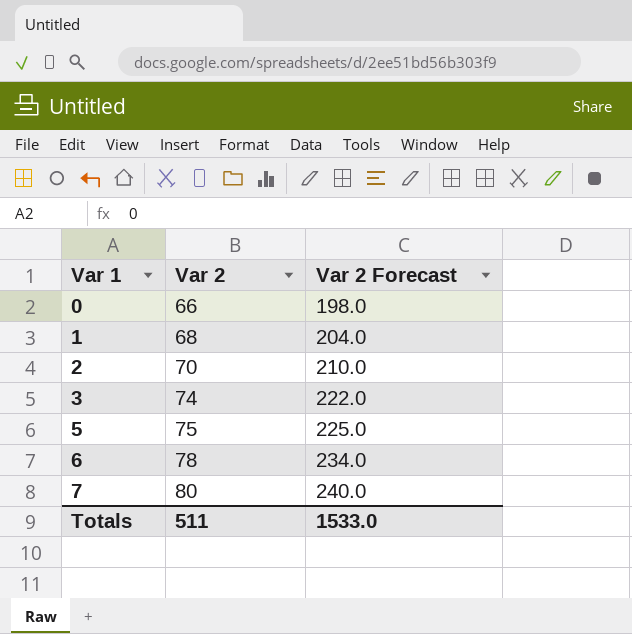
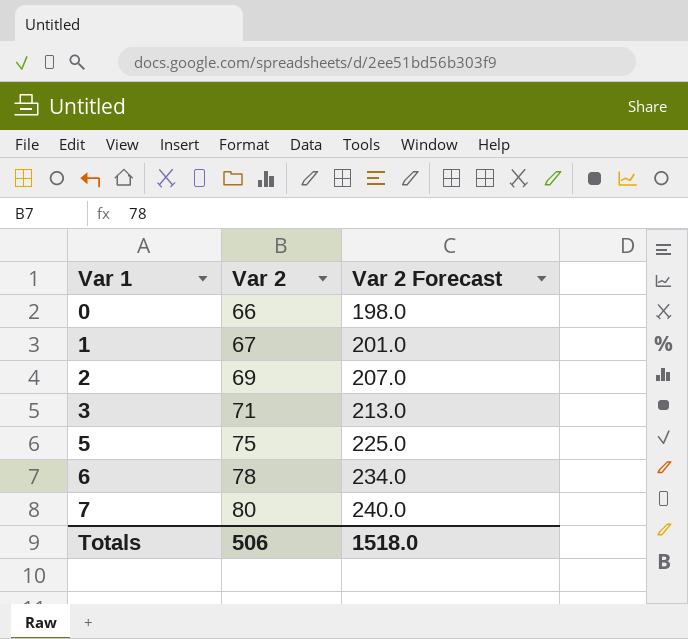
1 | Var 2: 68 -> 67
1 | Var 2 Forecast: 204.0 -> 201.0
2 | Var 2: 70 -> 69
2 | Var 2 Forecast: 210.0 -> 207.0
3 | Var 2: 74 -> 71
3 | Var 2 Forecast: 222.0 -> 213.0
Totals | Var 2: 511 -> 506
Totals | Var 2 Forecast: 1533.0 -> 1518.0

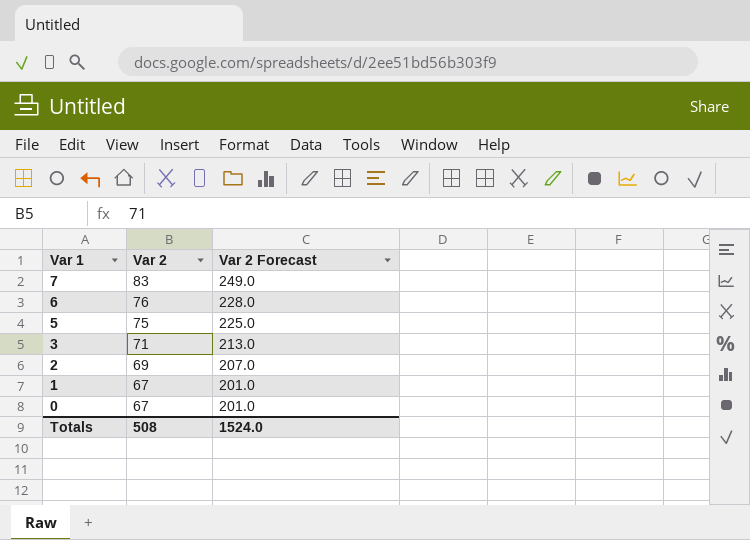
row order: Var 1 ascending -> Var 1 descending
7 | Var 2: 80 -> 83
7 | Var 2 Forecast: 240.0 -> 249.0
6 | Var 2: 78 -> 76
6 | Var 2 Forecast: 234.0 -> 228.0
0 | Var 2: 66 -> 67
0 | Var 2 Forecast: 198.0 -> 201.0
Totals | Var 2: 506 -> 508
Totals | Var 2 Forecast: 1518.0 -> 1524.0

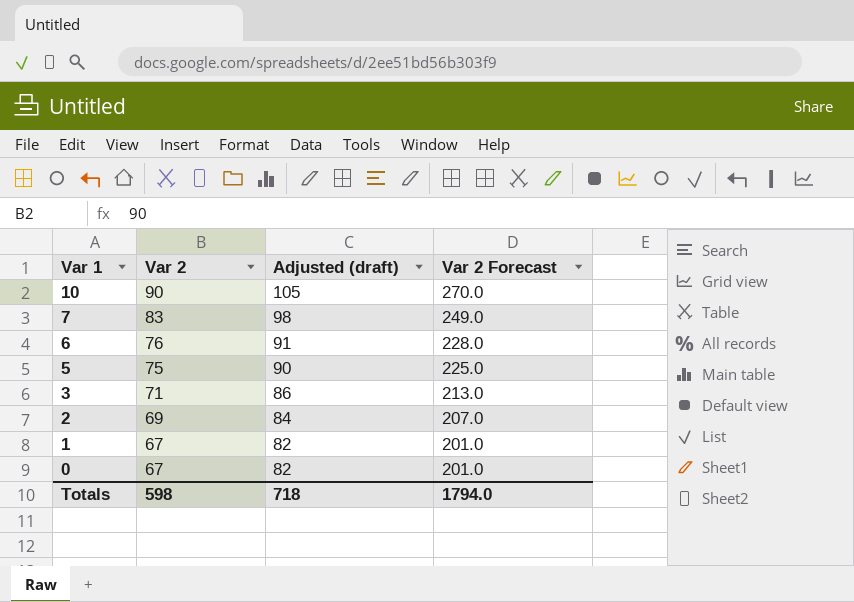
column Adjusted (draft) | formula: none -> [Var 2] + 15
row 10: none -> 90 | 105 | 270.0
Totals | Var 2: 508 -> 598
Totals | Var 2 Forecast: 1524.0 -> 1794.0

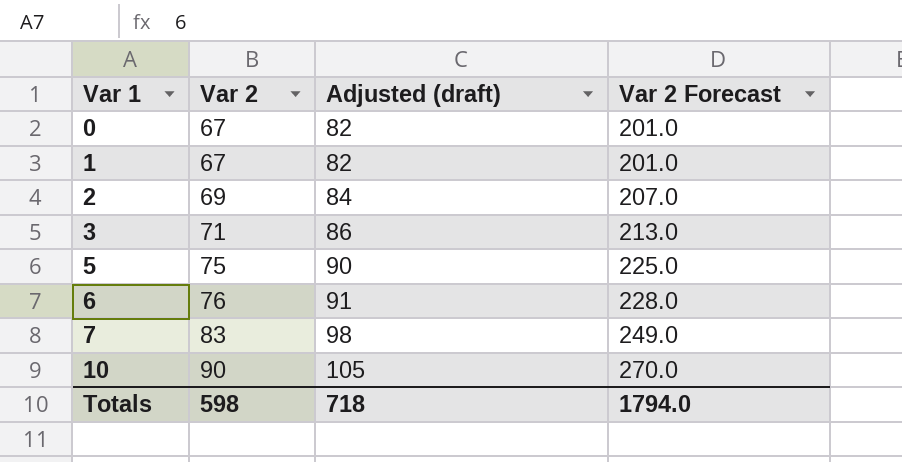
row order: Var 1 descending -> Var 1 ascending

